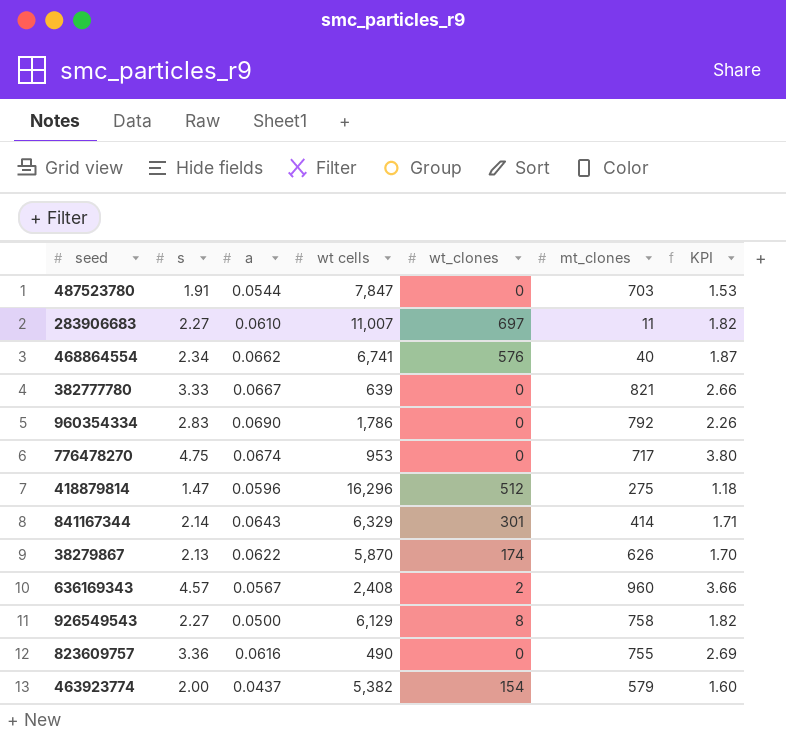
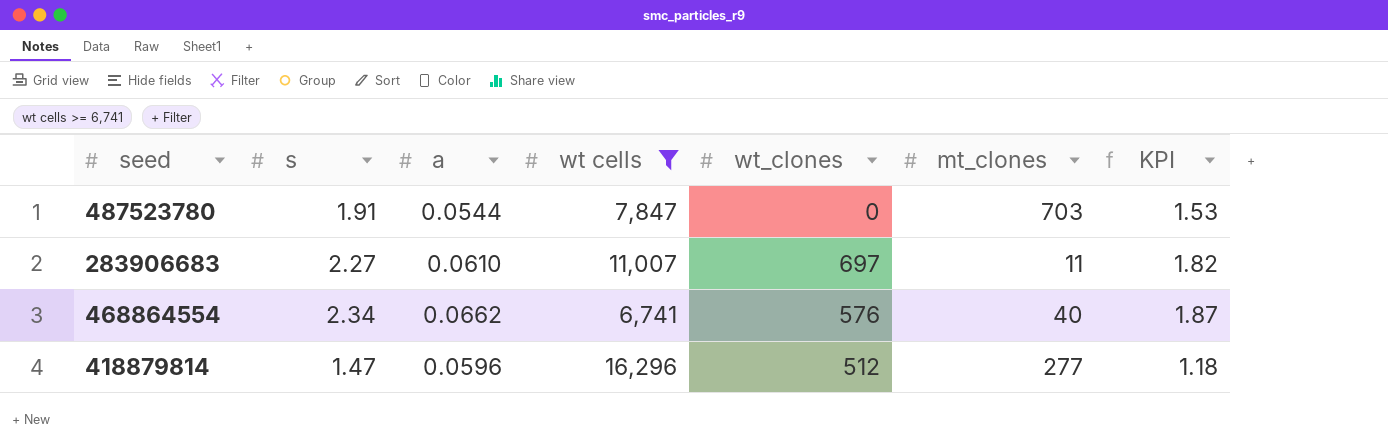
filter: none -> wt cells >= 6,741
418879814 | mt_clones: 275 -> 277

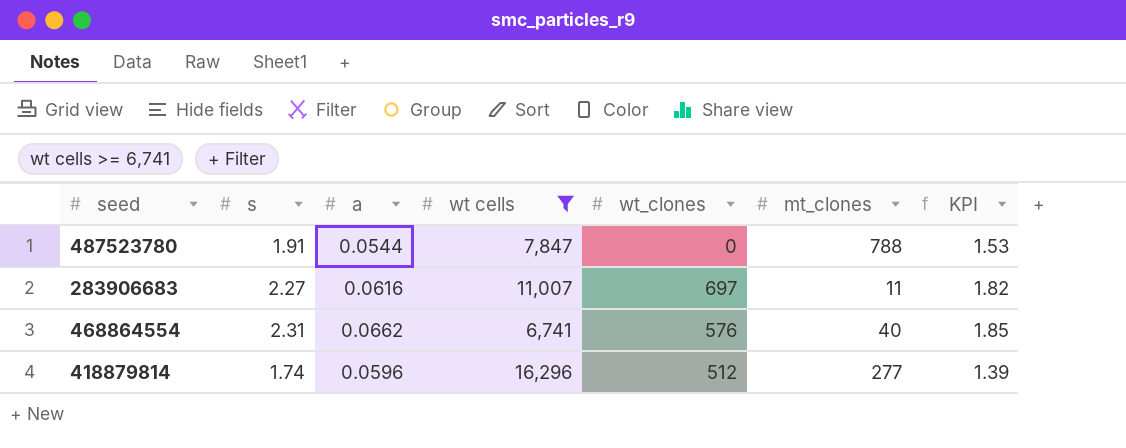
487523780 | mt_clones: 703 -> 788
283906683 | a: 0.0610 -> 0.0616
468864554 | s: 2.34 -> 2.31
468864554 | KPI: 1.87 -> 1.85
418879814 | s: 1.47 -> 1.74
418879814 | KPI: 1.18 -> 1.39

